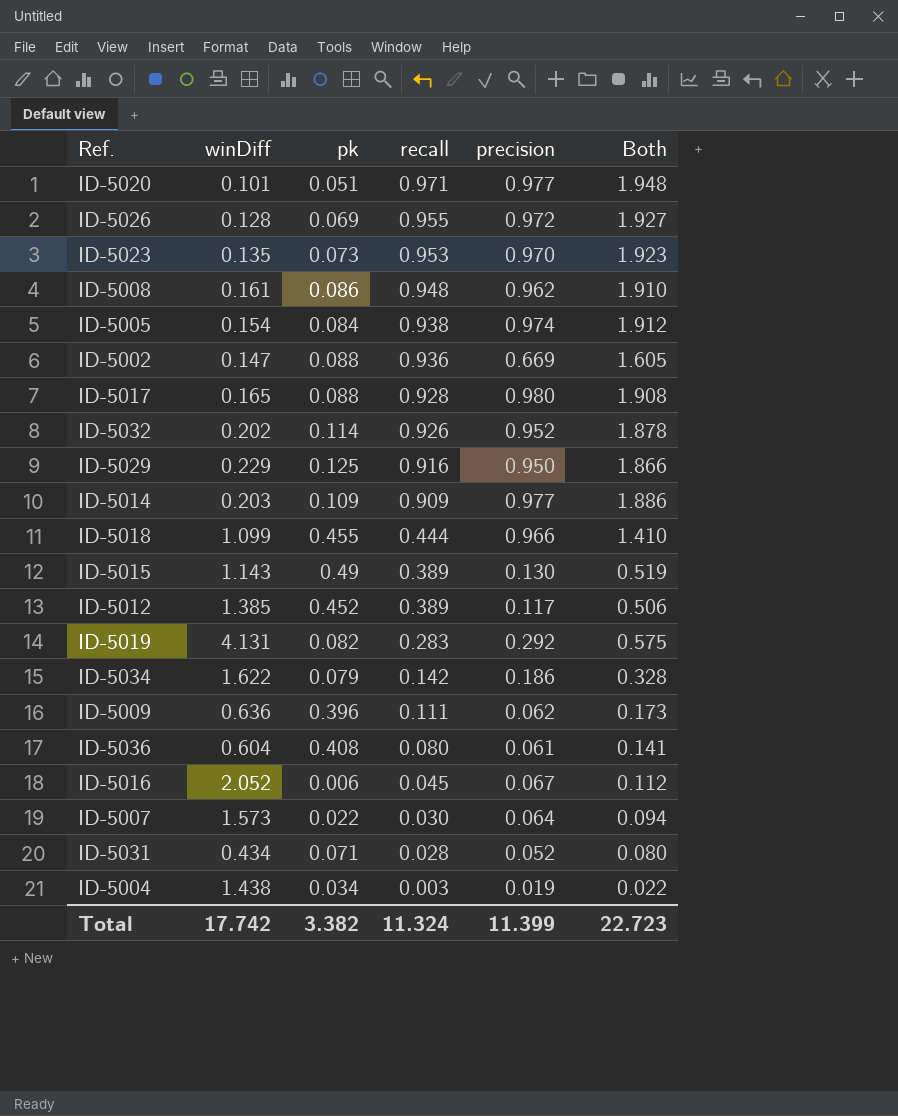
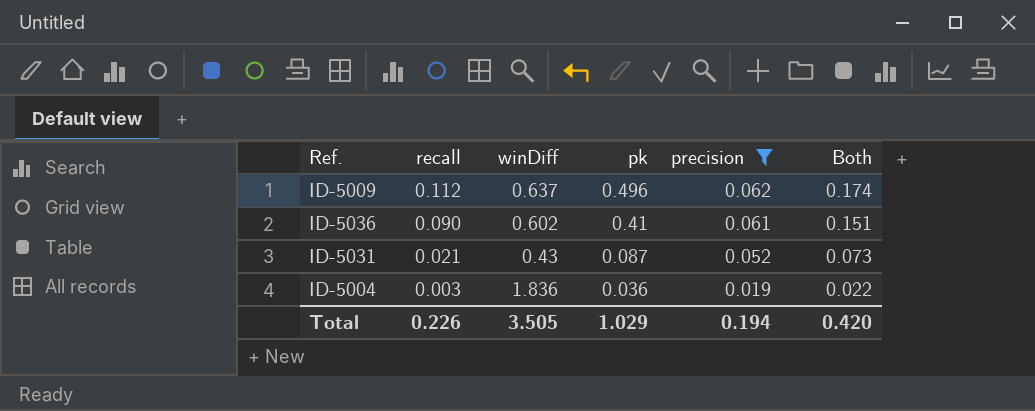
filter: none -> precision <= 0.062
column recall | position: 4 -> 2
ID-5009 | recall: 0.111 -> 0.112
ID-5009 | winDiff: 0.636 -> 0.637
ID-5009 | pk: 0.396 -> 0.496
ID-5009 | Both: 0.173 -> 0.174
ID-5036 | recall: 0.080 -> 0.090
ID-5036 | winDiff: 0.604 -> 0.602
ID-5036 | pk: 0.408 -> 0.41
ID-5036 | Both: 0.141 -> 0.151
ID-5031 | recall: 0.028 -> 0.021
ID-5031 | winDiff: 0.434 -> 0.43
ID-5031 | pk: 0.071 -> 0.087
ID-5031 | Both: 0.080 -> 0.073
ID-5004 | winDiff: 1.438 -> 1.836
ID-5004 | pk: 0.034 -> 0.036
Total | recall: 11.324 -> 0.226
Total | winDiff: 17.742 -> 3.505
Total | pk: 3.382 -> 1.029
Total | precision: 11.399 -> 0.194
Total | Both: 22.723 -> 0.420

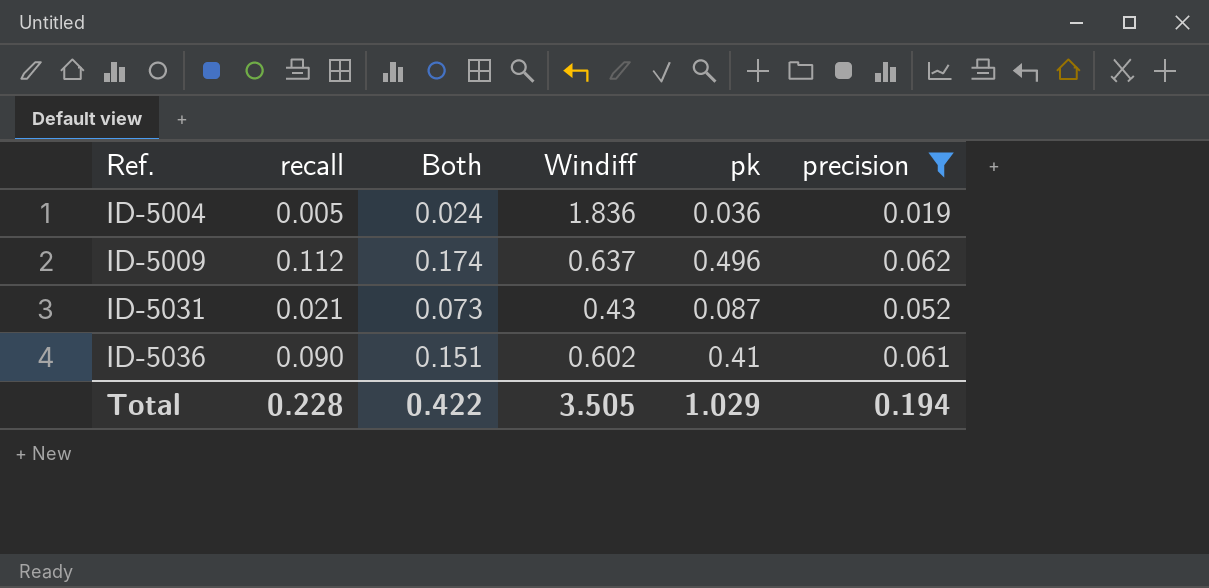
row order: recall descending -> Ref. ascending
column Both | position: 6 -> 3
column name: winDiff -> Windiff
ID-5004 | recall: 0.003 -> 0.005
ID-5004 | Both: 0.022 -> 0.024
Total | recall: 0.226 -> 0.228
Total | Both: 0.420 -> 0.422

